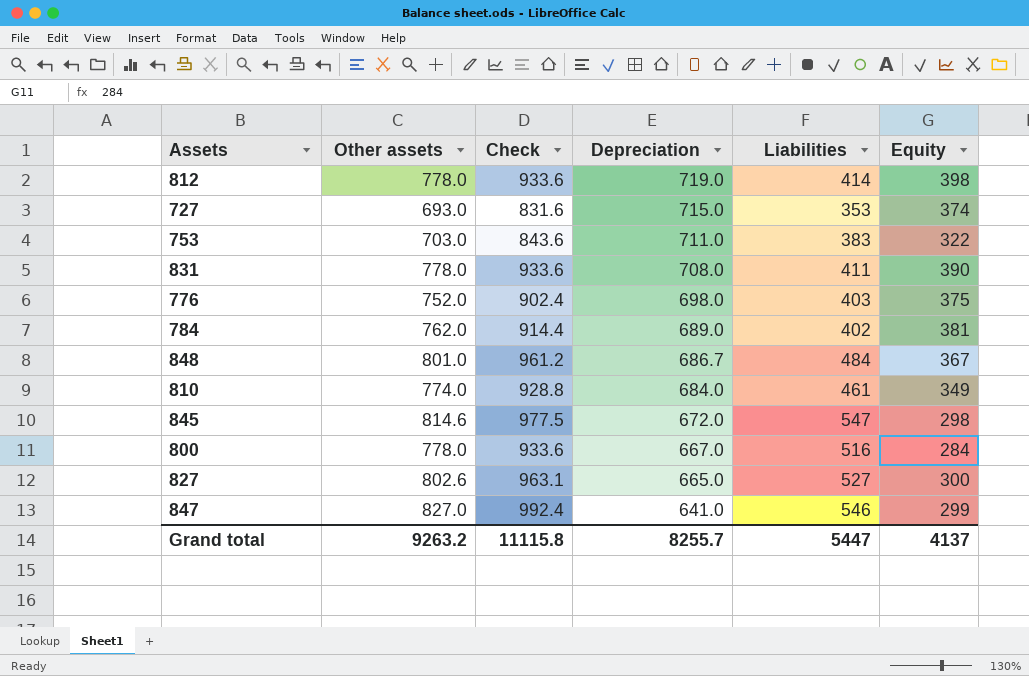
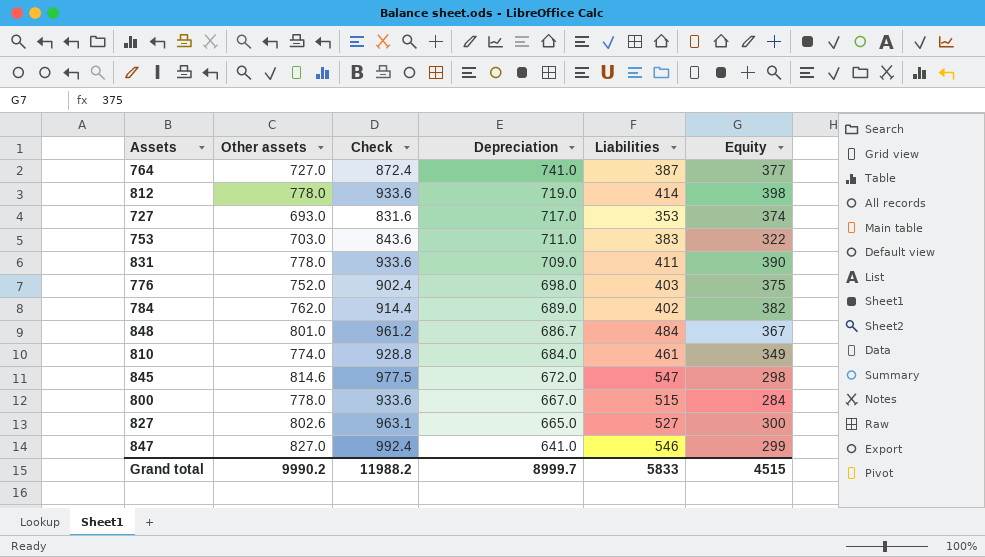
row 764: none -> 727.0 | 872.4 | 741.0 | 387 | 377
727 | Depreciation: 715.0 -> 717.0
831 | Depreciation: 708.0 -> 709.0
784 | Equity: 381 -> 382
800 | Liabilities: 516 -> 515
Grand total | Other assets: 9263.2 -> 9990.2
Grand total | Check: 11115.8 -> 11988.2
Grand total | Depreciation: 8255.7 -> 8999.7
Grand total | Liabilities: 5447 -> 5833
Grand total | Equity: 4137 -> 4515

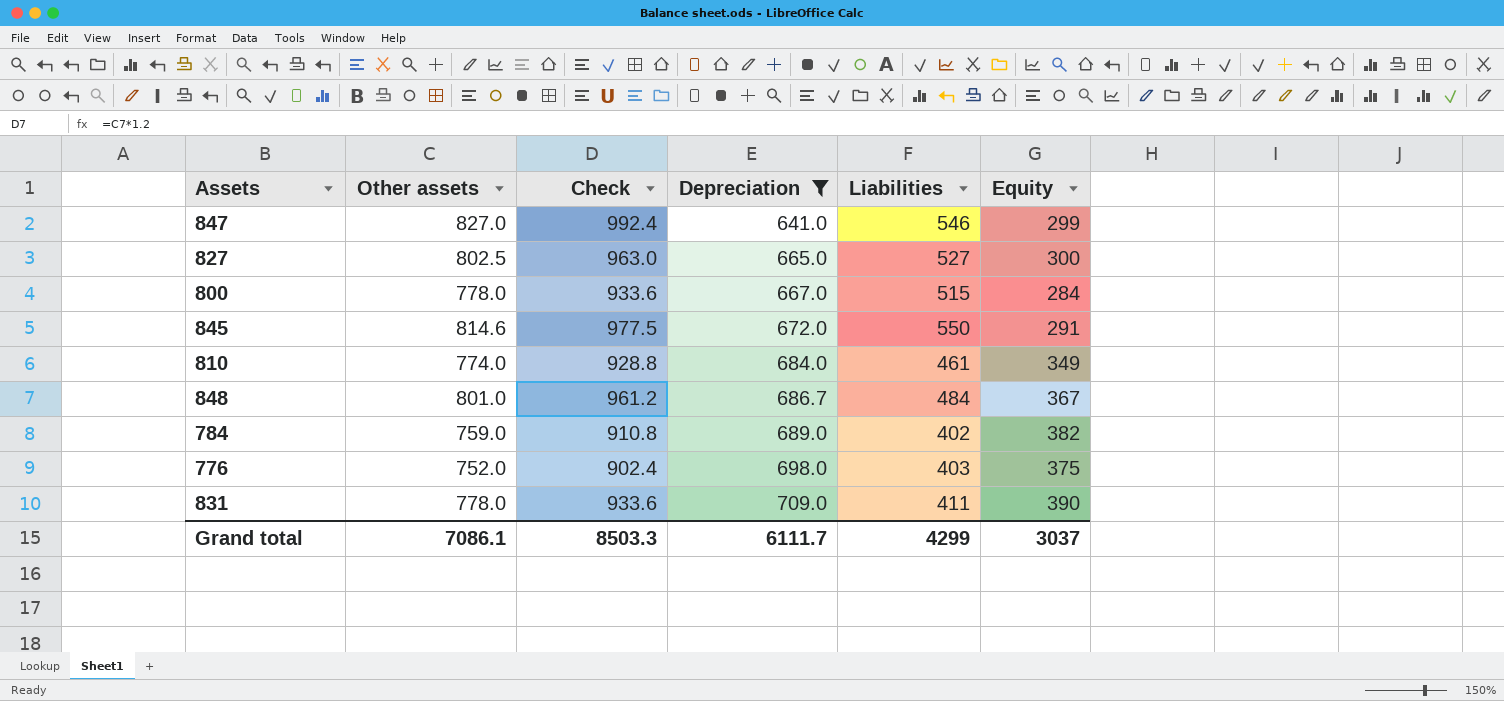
filter: none -> Depreciation <= 709.0
row order: Depreciation descending -> Depreciation ascending
827 | Other assets: 802.6 -> 802.5
827 | Check: 963.1 -> 963.0
845 | Liabilities: 547 -> 550
845 | Equity: 298 -> 291
784 | Other assets: 762.0 -> 759.0
784 | Check: 914.4 -> 910.8
Grand total | Other assets: 9990.2 -> 7086.1
Grand total | Check: 11988.2 -> 8503.3
Grand total | Depreciation: 8999.7 -> 6111.7
Grand total | Liabilities: 5833 -> 4299
Grand total | Equity: 4515 -> 3037

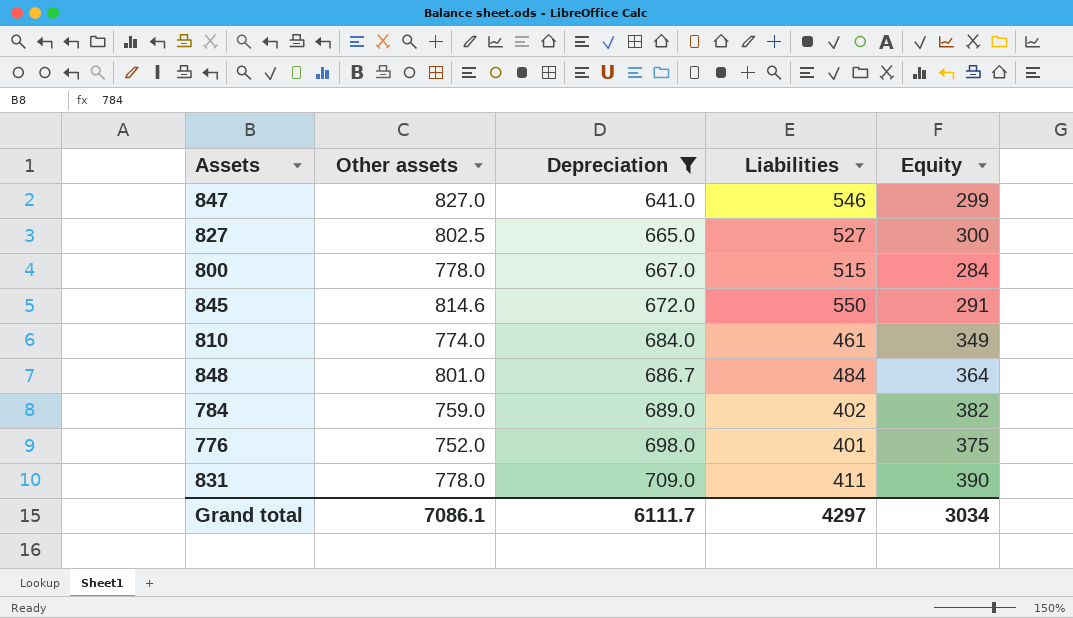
column Check | formula: [Other assets] * 1.2 -> none
848 | Equity: 367 -> 364
776 | Liabilities: 403 -> 401
Grand total | Liabilities: 4299 -> 4297
Grand total | Equity: 3037 -> 3034

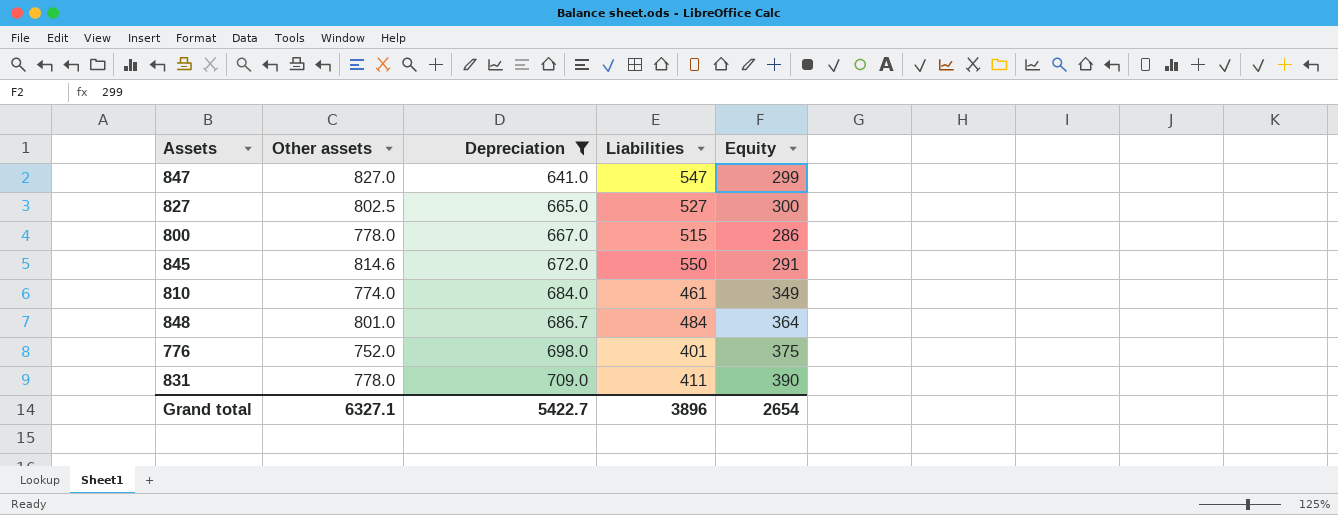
row 784: 759.0 | 689.0 | 402 | 382 -> none
847 | Liabilities: 546 -> 547
800 | Equity: 284 -> 286
Grand total | Other assets: 7086.1 -> 6327.1
Grand total | Depreciation: 6111.7 -> 5422.7
Grand total | Liabilities: 4297 -> 3896
Grand total | Equity: 3034 -> 2654

